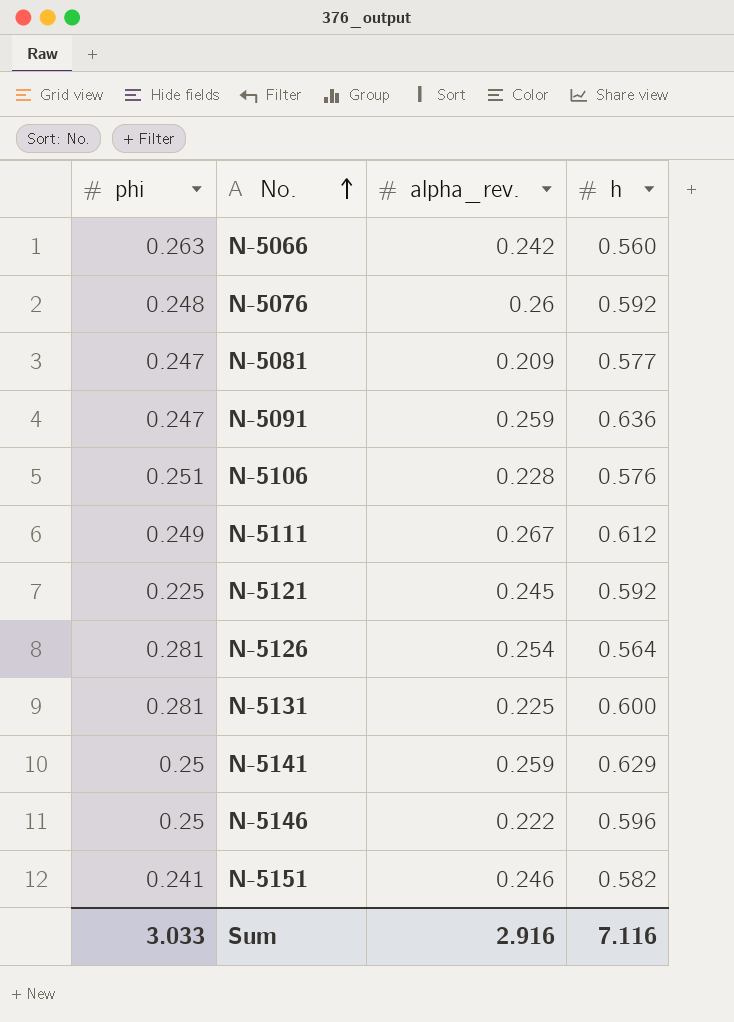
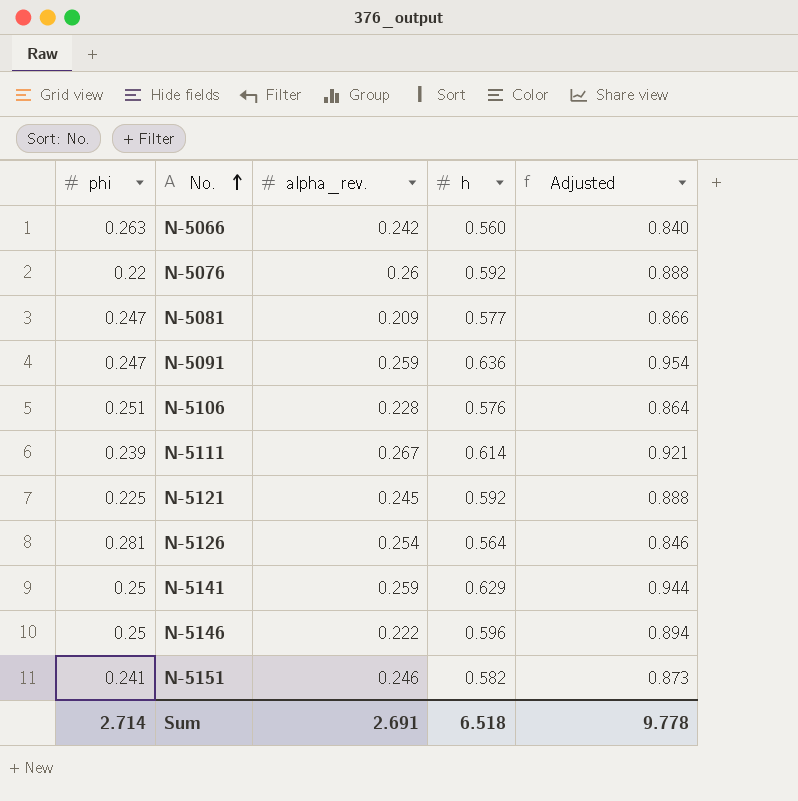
column Adjusted | formula: none -> [h] * 1.5
row N-5131: 0.281 | 0.225 | 0.600 -> none
N-5076 | phi: 0.248 -> 0.22
N-5111 | phi: 0.249 -> 0.239
N-5111 | h: 0.612 -> 0.614
Sum | phi: 3.033 -> 2.714
Sum | alpha_rev.: 2.916 -> 2.691
Sum | h: 7.116 -> 6.518

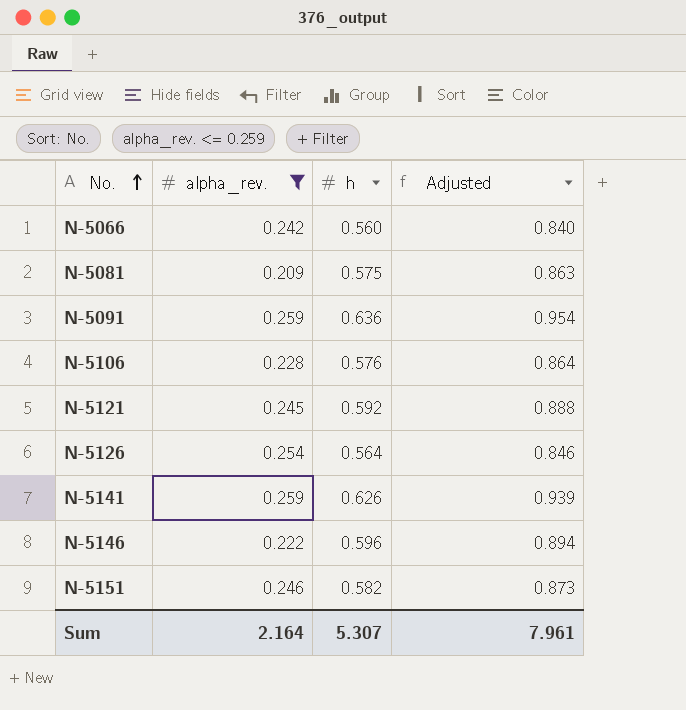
filter: none -> alpha_rev. <= 0.259
column phi | position: 1 -> none
N-5081 | h: 0.577 -> 0.575
N-5081 | Adjusted: 0.866 -> 0.863
N-5141 | h: 0.629 -> 0.626
N-5141 | Adjusted: 0.944 -> 0.939
Sum | alpha_rev.: 2.691 -> 2.164
Sum | h: 6.518 -> 5.307
Sum | Adjusted: 9.778 -> 7.961

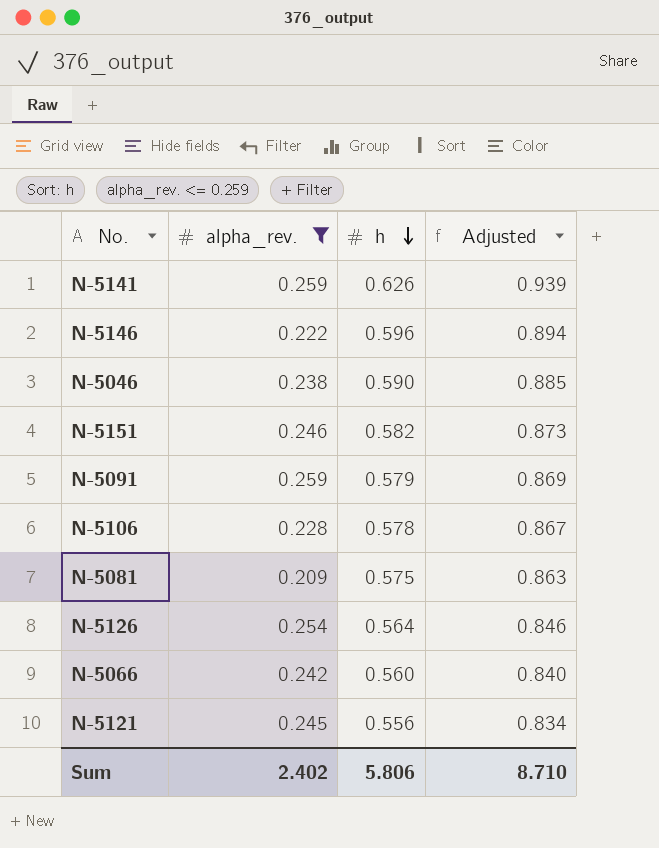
row order: No. ascending -> h descending
row N-5046: none -> 0.238 | 0.590 | 0.885
N-5091 | h: 0.636 -> 0.579
N-5091 | Adjusted: 0.954 -> 0.869
N-5106 | h: 0.576 -> 0.578
N-5106 | Adjusted: 0.864 -> 0.867
N-5121 | h: 0.592 -> 0.556
N-5121 | Adjusted: 0.888 -> 0.834
Sum | alpha_rev.: 2.164 -> 2.402
Sum | h: 5.307 -> 5.806
Sum | Adjusted: 7.961 -> 8.710

